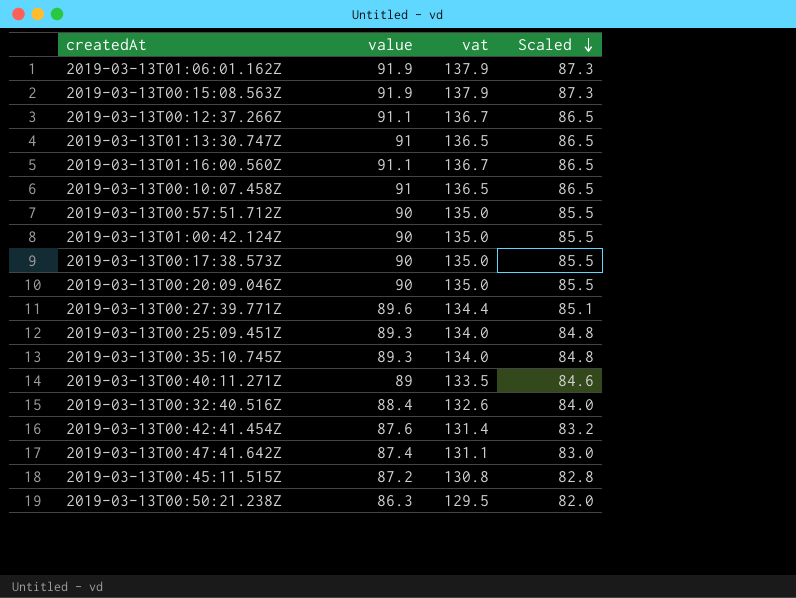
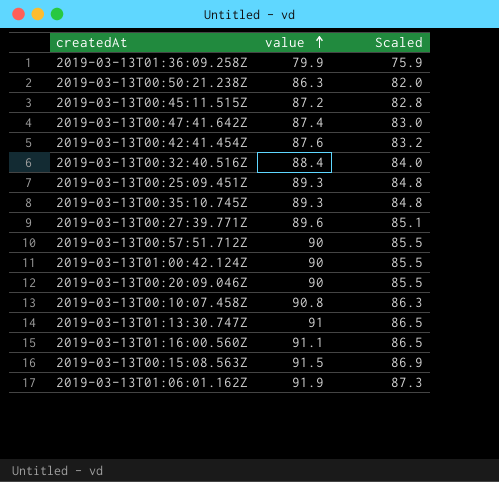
row order: Scaled descending -> value ascending
column vat | formula: [value] * 1.5 -> none
row 2019-03-13T00:12:37.266Z: 91.1 | 136.7 | 86.5 -> none
row 2019-03-13T00:17:38.573Z: 90 | 135.0 | 85.5 -> none
row 2019-03-13T00:40:11.271Z: 89 | 133.5 | 84.6 -> none
row 2019-03-13T01:36:09.258Z: none -> 79.9 | 75.9
2019-03-13T00:10:07.458Z | value: 91 -> 90.8
2019-03-13T00:10:07.458Z | Scaled: 86.5 -> 86.3
2019-03-13T00:15:08.563Z | value: 91.9 -> 91.5
2019-03-13T00:15:08.563Z | Scaled: 87.3 -> 86.9

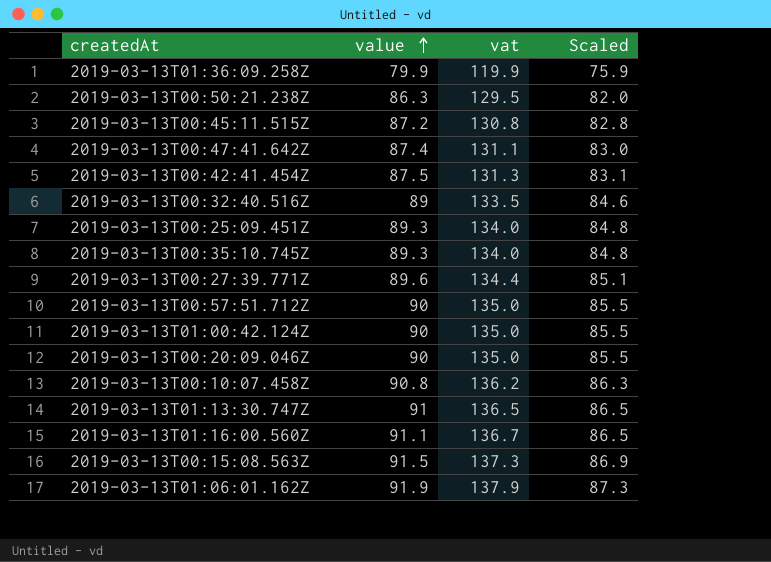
column vat | formula: none -> [value] * 1.5
2019-03-13T00:42:41.454Z | value: 87.6 -> 87.5
2019-03-13T00:42:41.454Z | Scaled: 83.2 -> 83.1
2019-03-13T00:32:40.516Z | value: 88.4 -> 89
2019-03-13T00:32:40.516Z | Scaled: 84.0 -> 84.6

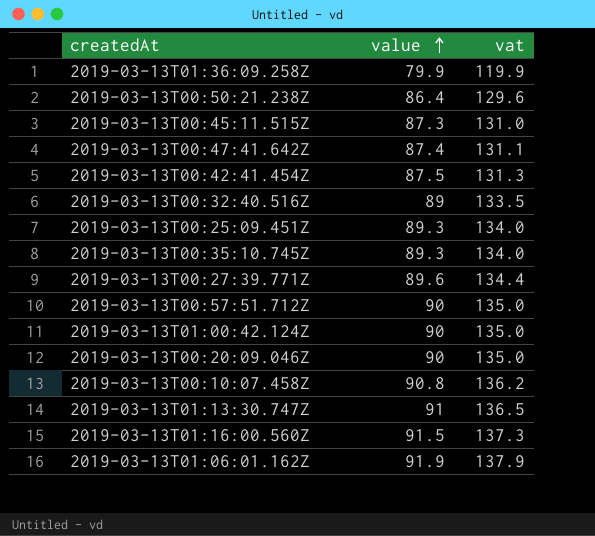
column Scaled | formula: [value] * 0.95 -> none
row 2019-03-13T00:15:08.563Z: 91.5 | 137.3 | 86.9 -> none
2019-03-13T00:50:21.238Z | value: 86.3 -> 86.4
2019-03-13T00:50:21.238Z | vat: 129.5 -> 129.6
2019-03-13T00:45:11.515Z | value: 87.2 -> 87.3
2019-03-13T00:45:11.515Z | vat: 130.8 -> 131.0
2019-03-13T01:16:00.560Z | value: 91.1 -> 91.5
2019-03-13T01:16:00.560Z | vat: 136.7 -> 137.3

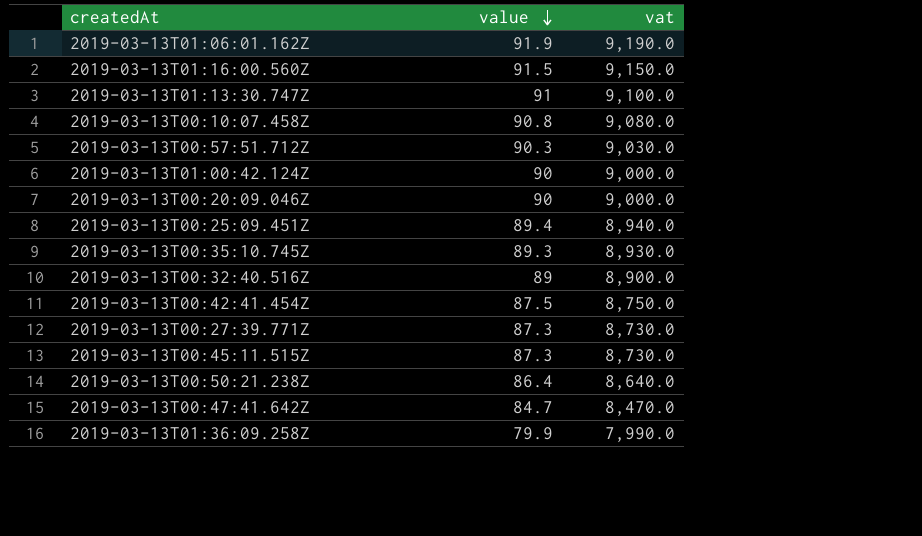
row order: value ascending -> value descending
column vat | formula: [value] * 1.5 -> [value] * 100
2019-03-13T00:57:51.712Z | value: 90 -> 90.3
2019-03-13T00:25:09.451Z | value: 89.3 -> 89.4
2019-03-13T00:27:39.771Z | value: 89.6 -> 87.3
2019-03-13T00:47:41.642Z | value: 87.4 -> 84.7

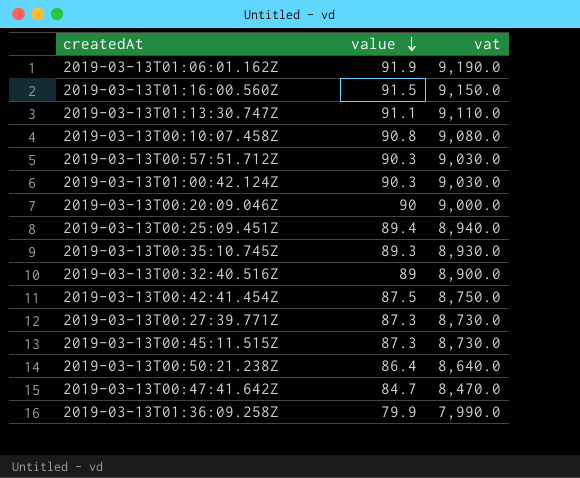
2019-03-13T01:13:30.747Z | value: 91 -> 91.1
2019-03-13T01:13:30.747Z | vat: 9,100.0 -> 9,110.0
2019-03-13T01:00:42.124Z | value: 90 -> 90.3
2019-03-13T01:00:42.124Z | vat: 9,000.0 -> 9,030.0

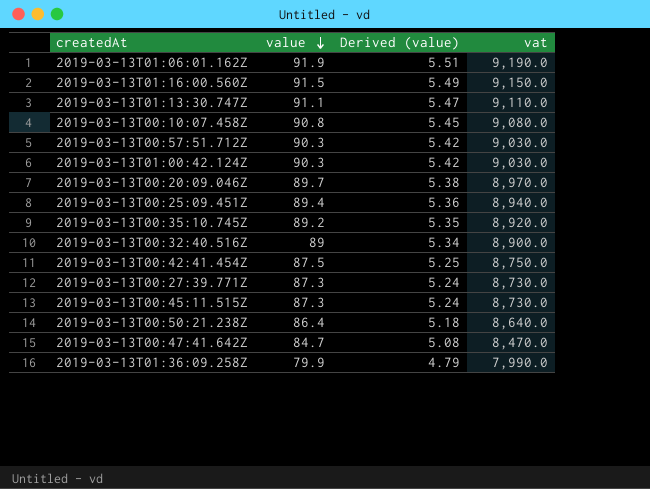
column Derived (value) | formula: none -> [value] * 0.06
2019-03-13T00:20:09.046Z | value: 90 -> 89.7
2019-03-13T00:20:09.046Z | vat: 9,000.0 -> 8,970.0
2019-03-13T00:35:10.745Z | value: 89.3 -> 89.2
2019-03-13T00:35:10.745Z | vat: 8,930.0 -> 8,920.0

